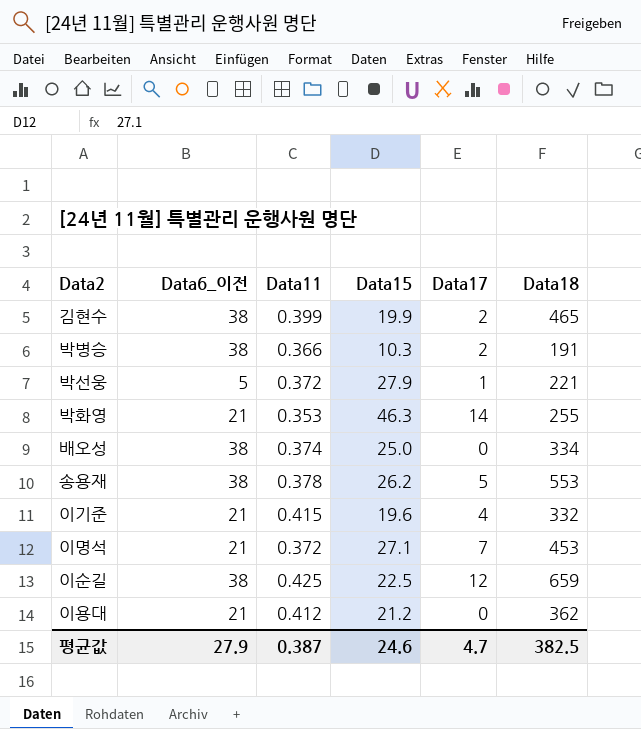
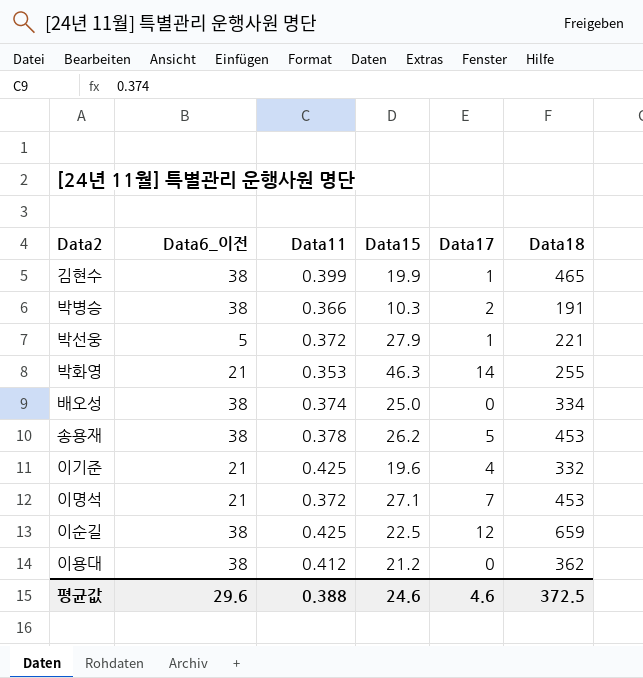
김현수 | Data17: 2 -> 1
송용재 | Data18: 553 -> 453
이기준 | Data11: 0.415 -> 0.425
이용대 | Data6_이전: 21 -> 38
평균값 | Data6_이전: 27.9 -> 29.6
평균값 | Data11: 0.387 -> 0.388
평균값 | Data17: 4.7 -> 4.6
평균값 | Data18: 382.5 -> 372.5

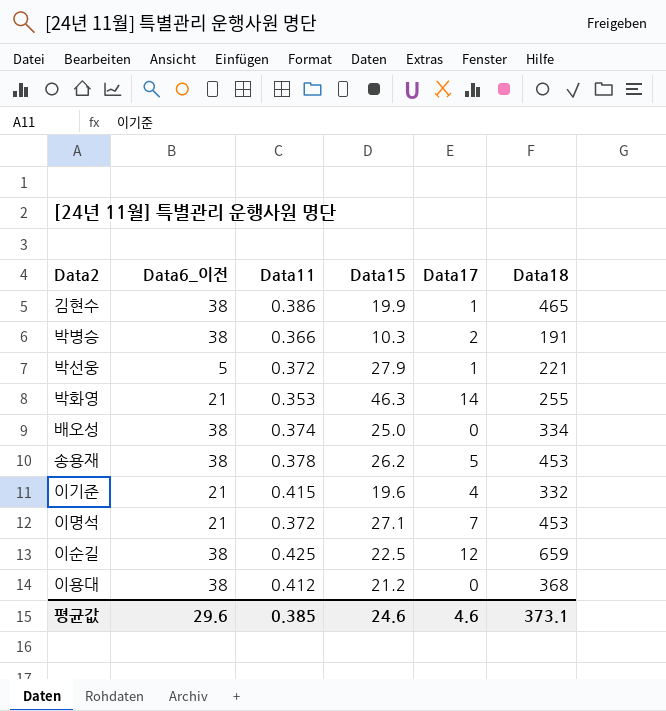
김현수 | Data11: 0.399 -> 0.386
이기준 | Data11: 0.425 -> 0.415
이용대 | Data18: 362 -> 368
평균값 | Data11: 0.388 -> 0.385
평균값 | Data18: 372.5 -> 373.1

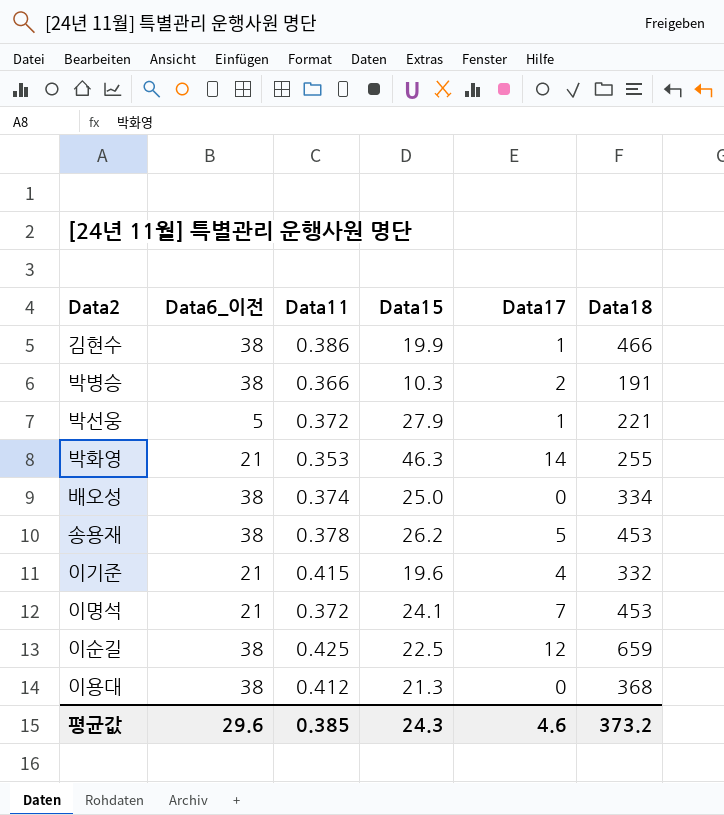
김현수 | Data18: 465 -> 466
이명석 | Data15: 27.1 -> 24.1
이용대 | Data15: 21.2 -> 21.3
평균값 | Data15: 24.6 -> 24.3
평균값 | Data18: 373.1 -> 373.2

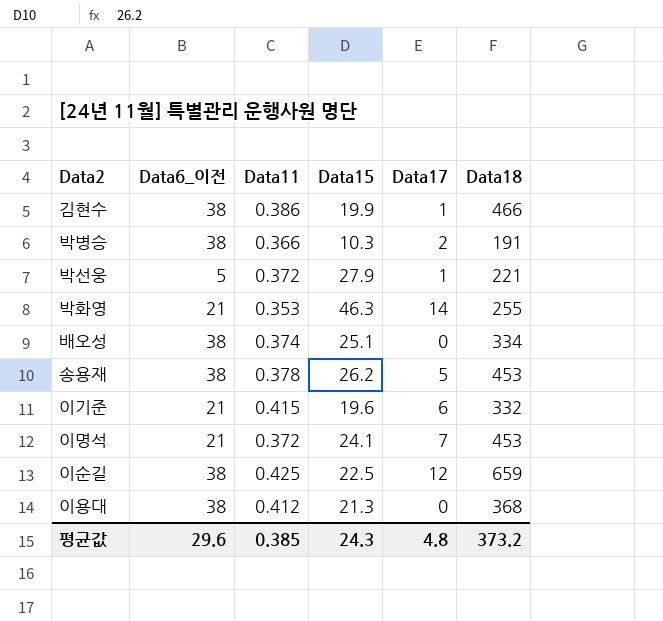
배오성 | Data15: 25.0 -> 25.1
이기준 | Data17: 4 -> 6
평균값 | Data17: 4.6 -> 4.8

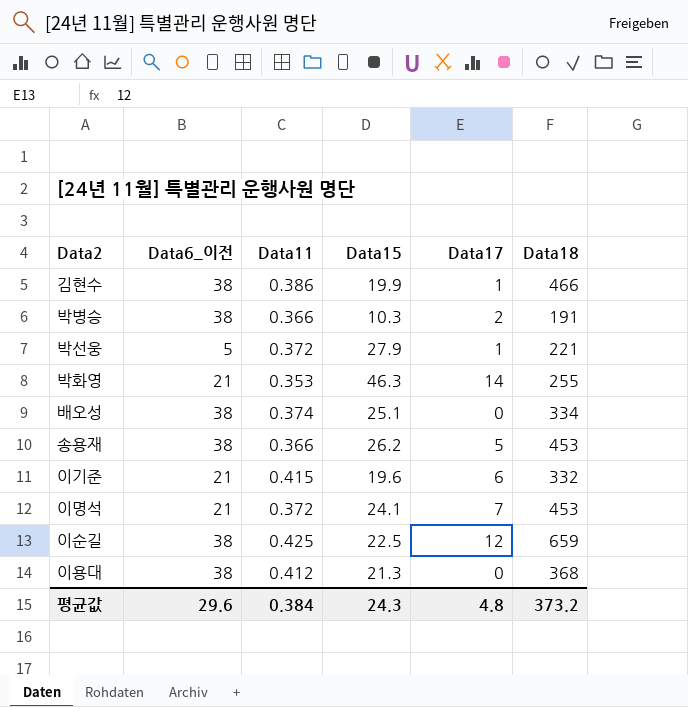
송용재 | Data11: 0.378 -> 0.366
평균값 | Data11: 0.385 -> 0.384

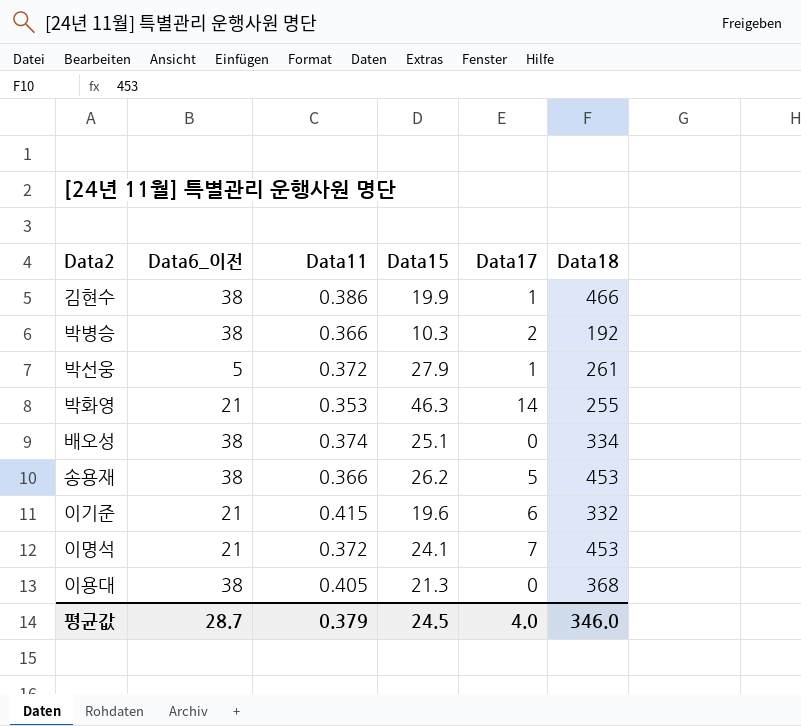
row 이순길: 38 | 0.425 | 22.5 | 12 | 659 -> none
박병승 | Data18: 191 -> 192
박선웅 | Data18: 221 -> 261
이용대 | Data11: 0.412 -> 0.405
평균값 | Data6_이전: 29.6 -> 28.7
평균값 | Data11: 0.384 -> 0.379
평균값 | Data15: 24.3 -> 24.5
평균값 | Data17: 4.8 -> 4.0
평균값 | Data18: 373.2 -> 346.0

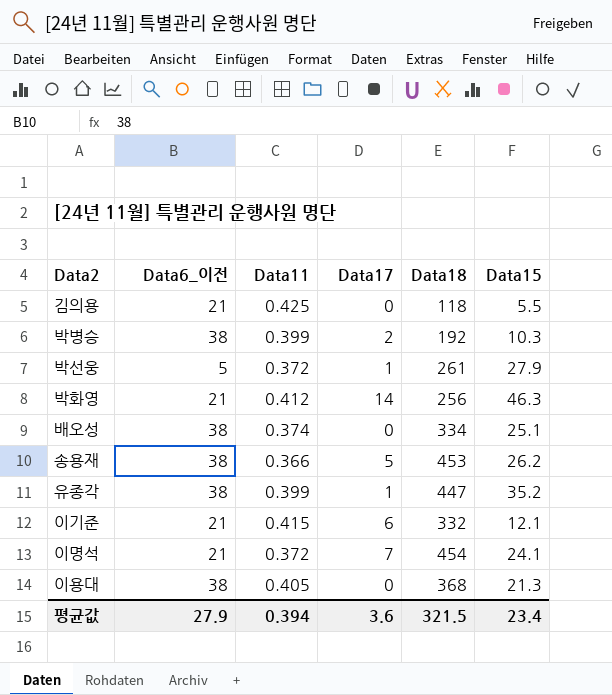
column Data15 | position: 4 -> 6
row 김현수: 38 | 0.386 | 19.9 | 1 | 466 -> none
row 김의용: none -> 21 | 0.425 | 0 | 118 | 5.5
박병승 | Data11: 0.366 -> 0.399
박화영 | Data11: 0.353 -> 0.412
박화영 | Data18: 255 -> 256
row 유종각: none -> 38 | 0.399 | 1 | 447 | 35.2
이기준 | Data15: 19.6 -> 12.1
이명석 | Data18: 453 -> 454
평균값 | Data6_이전: 28.7 -> 27.9
평균값 | Data11: 0.379 -> 0.394
평균값 | Data17: 4.0 -> 3.6
평균값 | Data18: 346.0 -> 321.5
평균값 | Data15: 24.5 -> 23.4

